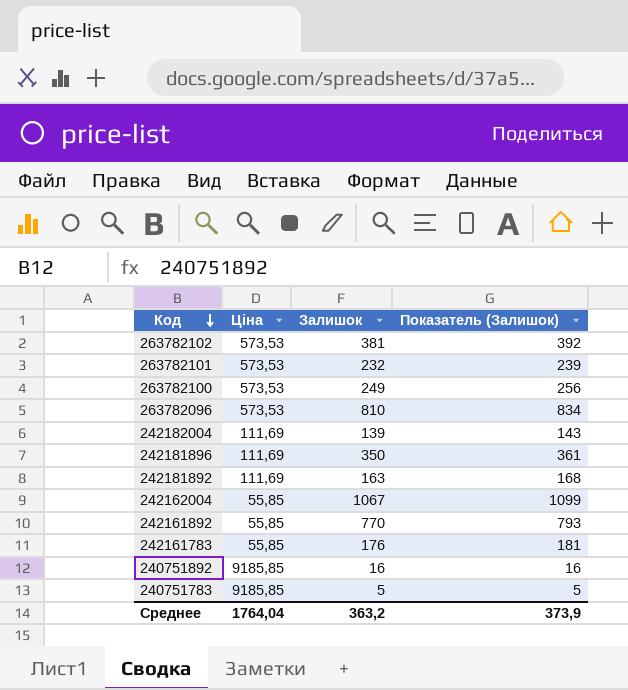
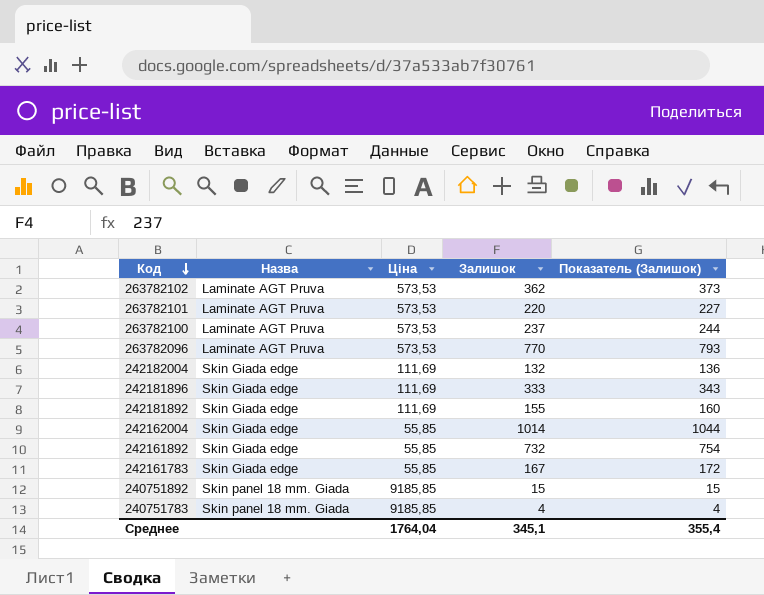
column Назва | position: none -> 2
263782102 | Залишок: 381 -> 362
263782102 | Показатель (Залишок): 392 -> 373
263782101 | Залишок: 232 -> 220
263782101 | Показатель (Залишок): 239 -> 227
263782100 | Залишок: 249 -> 237
263782100 | Показатель (Залишок): 256 -> 244
263782096 | Залишок: 810 -> 770
263782096 | Показатель (Залишок): 834 -> 793
242182004 | Залишок: 139 -> 132
242182004 | Показатель (Залишок): 143 -> 136
242181896 | Залишок: 350 -> 333
242181896 | Показатель (Залишок): 361 -> 343
242181892 | Залишок: 163 -> 155
242181892 | Показатель (Залишок): 168 -> 160
242162004 | Залишок: 1067 -> 1014
242162004 | Показатель (Залишок): 1099 -> 1044
242161892 | Залишок: 770 -> 732
242161892 | Показатель (Залишок): 793 -> 754
242161783 | Залишок: 176 -> 167
242161783 | Показатель (Залишок): 181 -> 172
240751892 | Залишок: 16 -> 15
240751892 | Показатель (Залишок): 16 -> 15
240751783 | Залишок: 5 -> 4
240751783 | Показатель (Залишок): 5 -> 4
Среднее | Залишок: 363,2 -> 345,1
Среднее | Показатель (Залишок): 373,9 -> 355,4

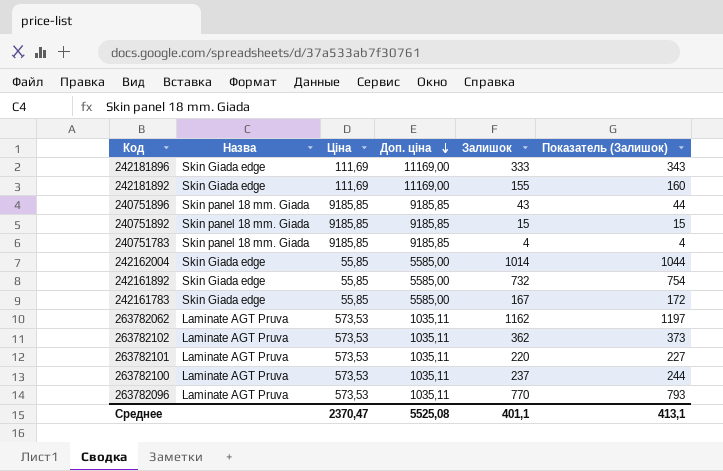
row order: Код descending -> Доп. ціна descending
column Доп. ціна | position: none -> 4
row 242182004: Skin Giada edge | 111,69 | 132 | 136 -> none
row 240751896: none -> Skin panel 18 mm. Giada | 9185,85 | 9185,85 | 43 | 44
row 263782062: none -> Laminate AGT Pruva | 573,53 | 1035,11 | 1162 | 1197
Среднее | Ціна: 1764,04 -> 2370,47
Среднее | Залишок: 345,1 -> 401,1
Среднее | Показатель (Залишок): 355,4 -> 413,1

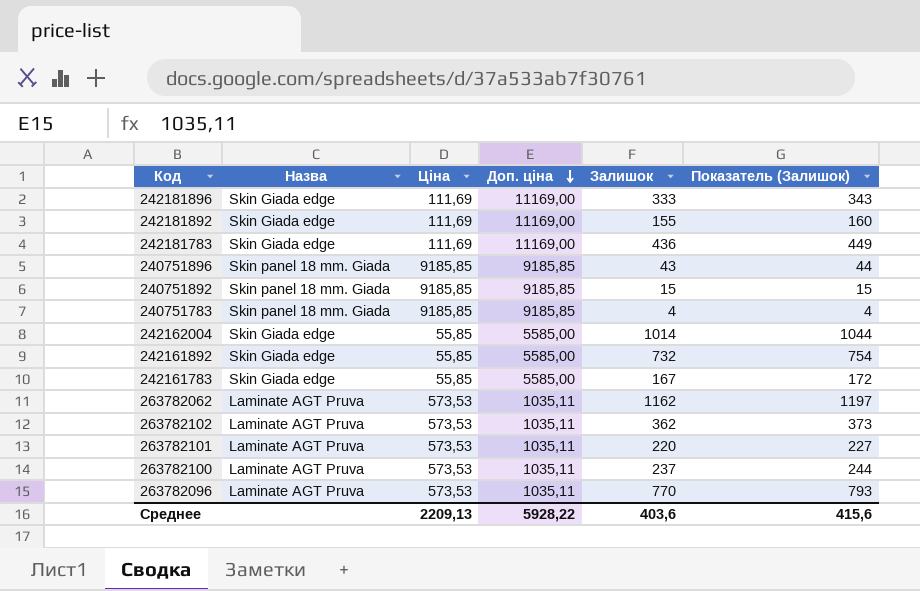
row 242181783: none -> Skin Giada edge | 111,69 | 11169,00 | 436 | 449
Среднее | Ціна: 2370,47 -> 2209,13
Среднее | Доп. ціна: 5525,08 -> 5928,22
Среднее | Залишок: 401,1 -> 403,6
Среднее | Показатель (Залишок): 413,1 -> 415,6

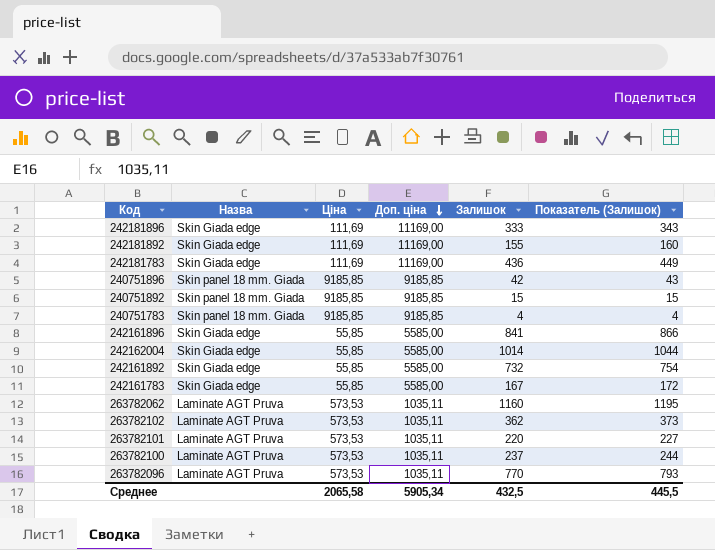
240751896 | Залишок: 43 -> 42
240751896 | Показатель (Залишок): 44 -> 43
row 242161896: none -> Skin Giada edge | 55,85 | 5585,00 | 841 | 866
263782062 | Залишок: 1162 -> 1160
263782062 | Показатель (Залишок): 1197 -> 1195
Среднее | Ціна: 2209,13 -> 2065,58
Среднее | Доп. ціна: 5928,22 -> 5905,34
Среднее | Залишок: 403,6 -> 432,5
Среднее | Показатель (Залишок): 415,6 -> 445,5

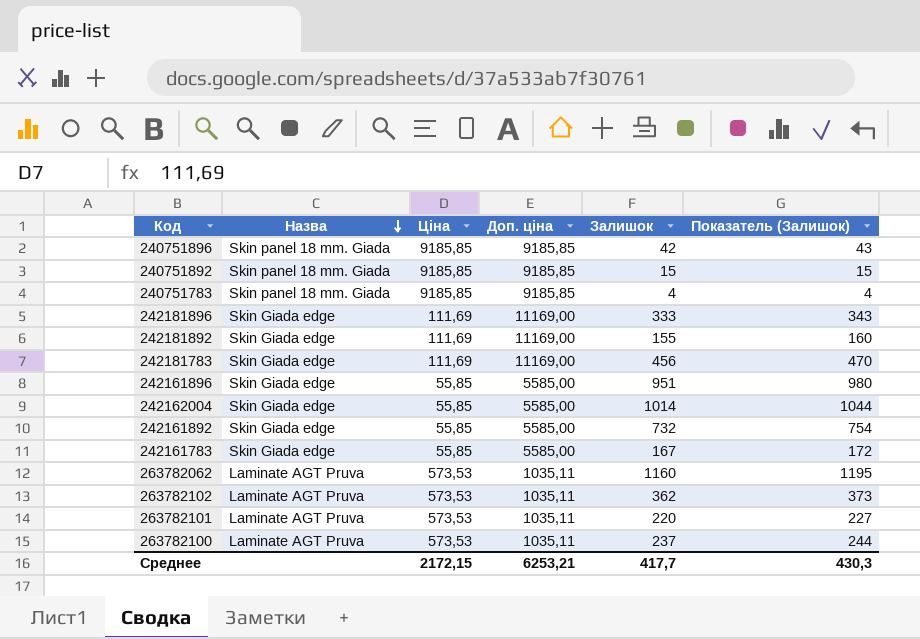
row order: Доп. ціна descending -> Назва descending
row 263782096: Laminate AGT Pruva | 573,53 | 1035,11 | 770 | 793 -> none
242181783 | Залишок: 436 -> 456
242181783 | Показатель (Залишок): 449 -> 470
242161896 | Залишок: 841 -> 951
242161896 | Показатель (Залишок): 866 -> 980
Среднее | Ціна: 2065,58 -> 2172,15
Среднее | Доп. ціна: 5905,34 -> 6253,21
Среднее | Залишок: 432,5 -> 417,7
Среднее | Показатель (Залишок): 445,5 -> 430,3

